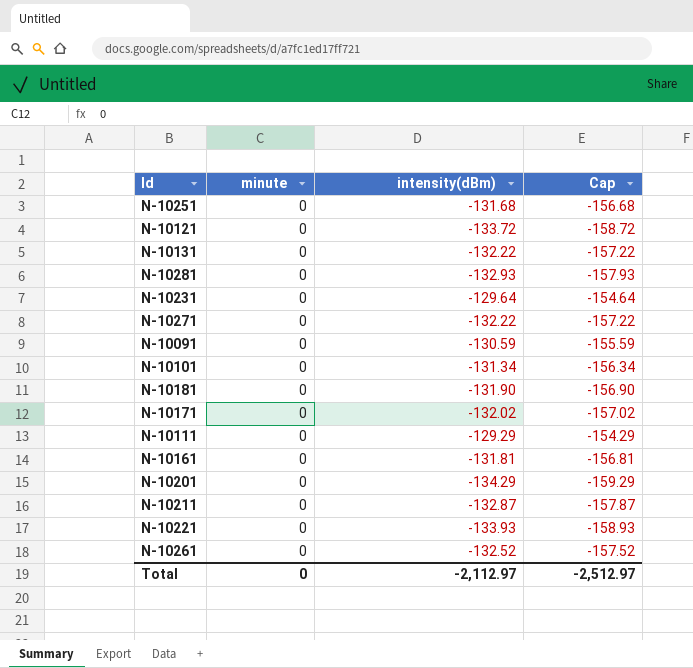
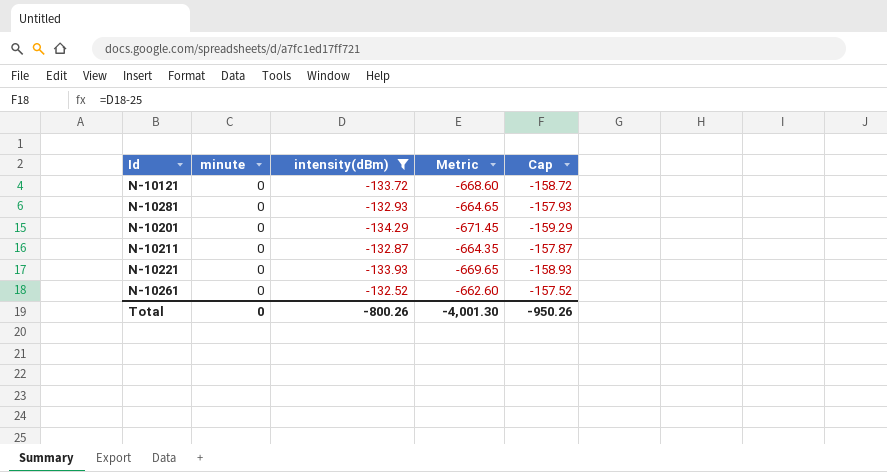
filter: none -> intensity(dBm) <= -132.52
column Metric | formula: none -> [intensity(dBm)] * 5
Total | intensity(dBm): -2,112.97 -> -800.26
Total | Cap: -2,512.97 -> -950.26

